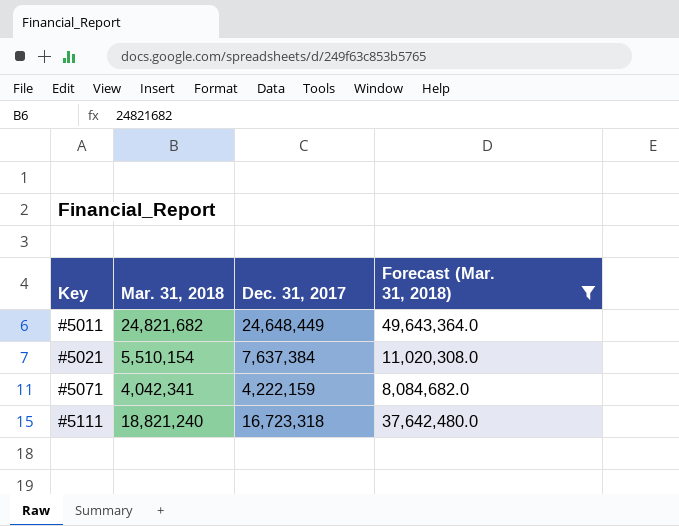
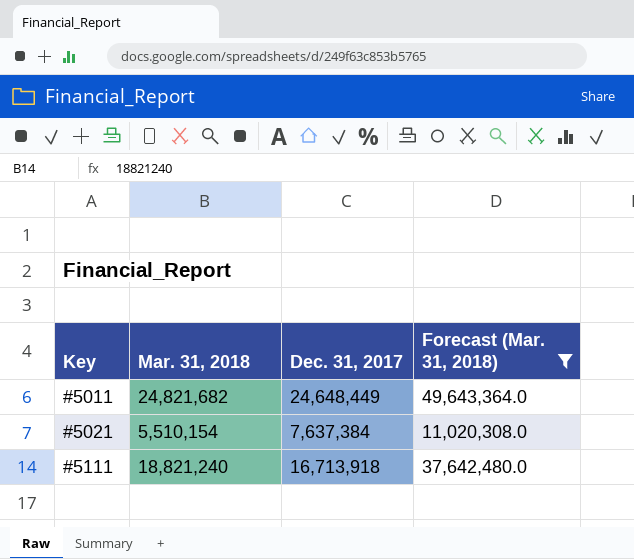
row #5071: 4,042,341 | 4,222,159 | 8,084,682.0 -> none
#5111 | Dec. 31, 2017: 16,723,318 -> 16,713,918

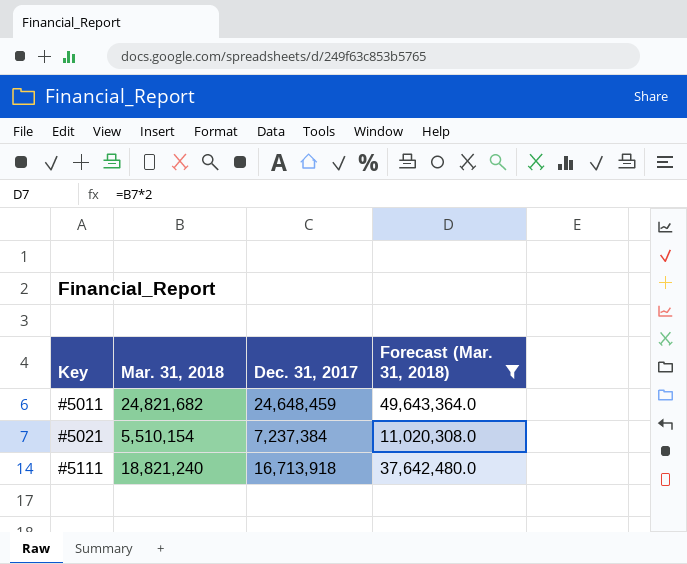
#5011 | Dec. 31, 2017: 24,648,449 -> 24,648,459
#5021 | Dec. 31, 2017: 7,637,384 -> 7,237,384

